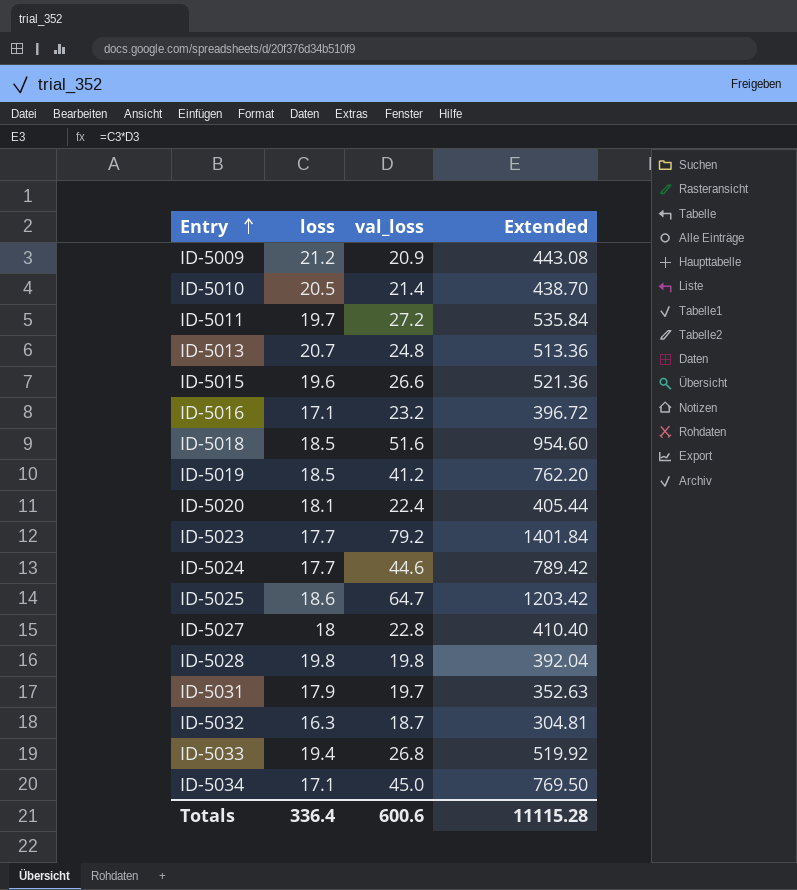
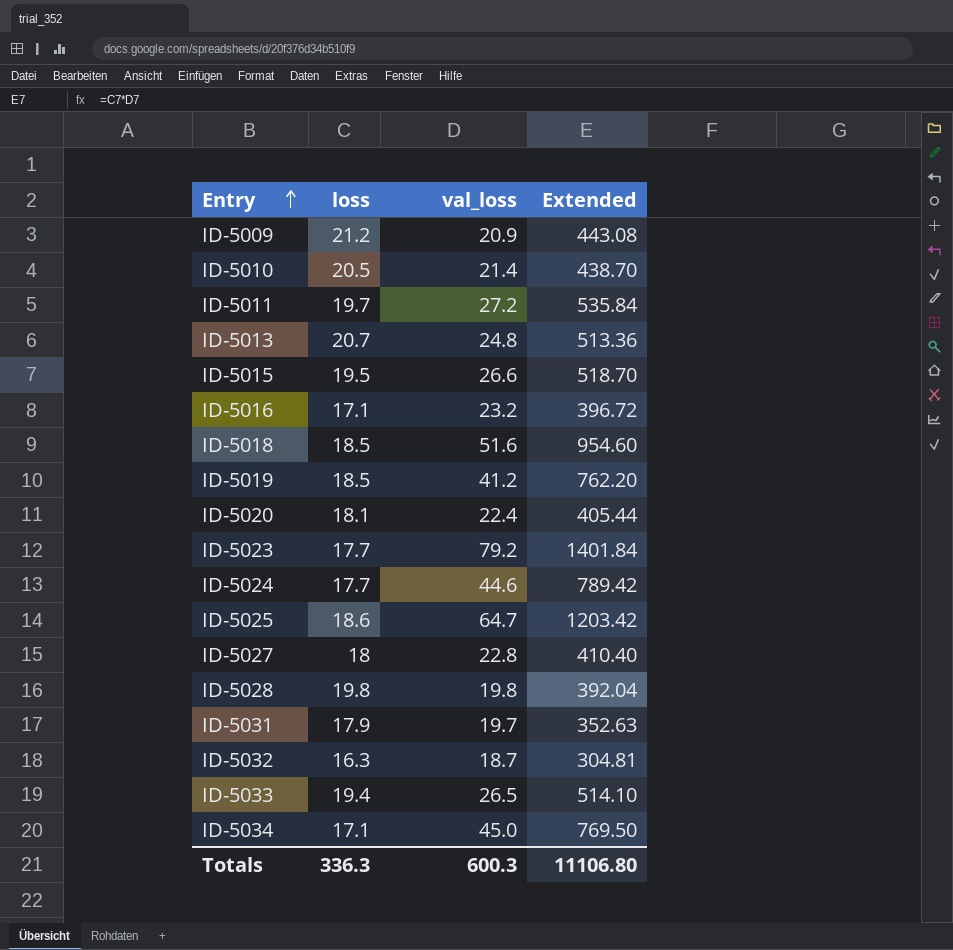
ID-5015 | loss: 19.6 -> 19.5
ID-5015 | Extended: 521.36 -> 518.70
ID-5033 | val_loss: 26.8 -> 26.5
ID-5033 | Extended: 519.92 -> 514.10
Totals | loss: 336.4 -> 336.3
Totals | val_loss: 600.6 -> 600.3
Totals | Extended: 11115.28 -> 11106.80

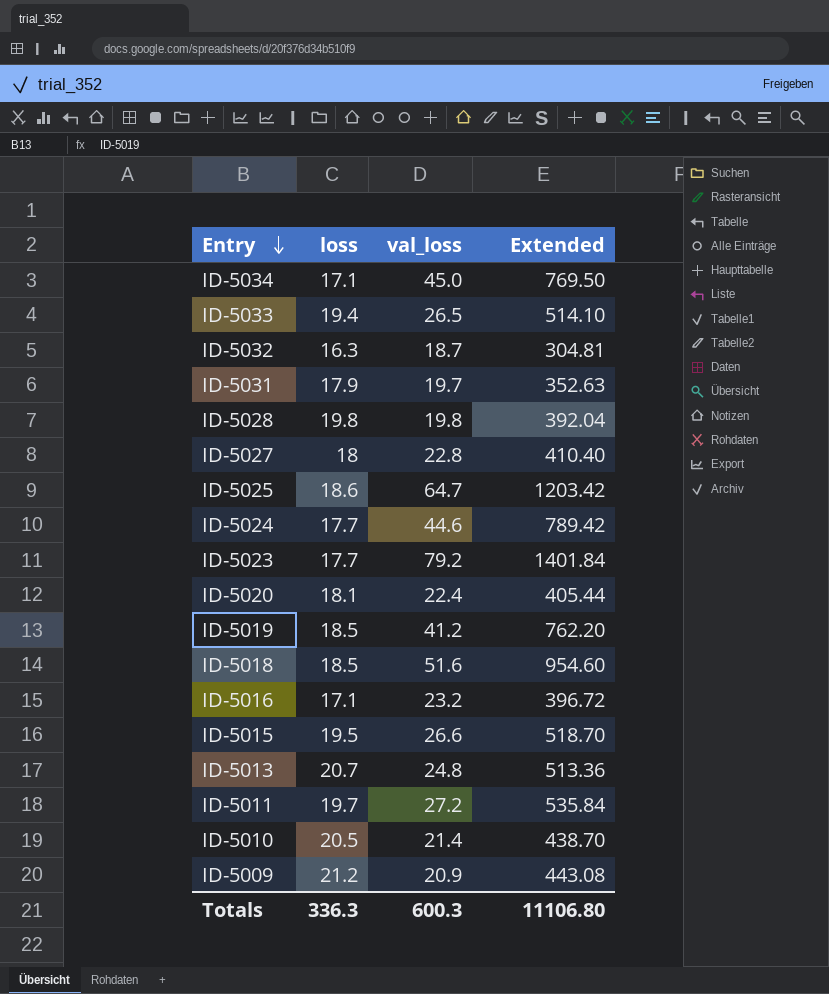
row order: Entry ascending -> Entry descending

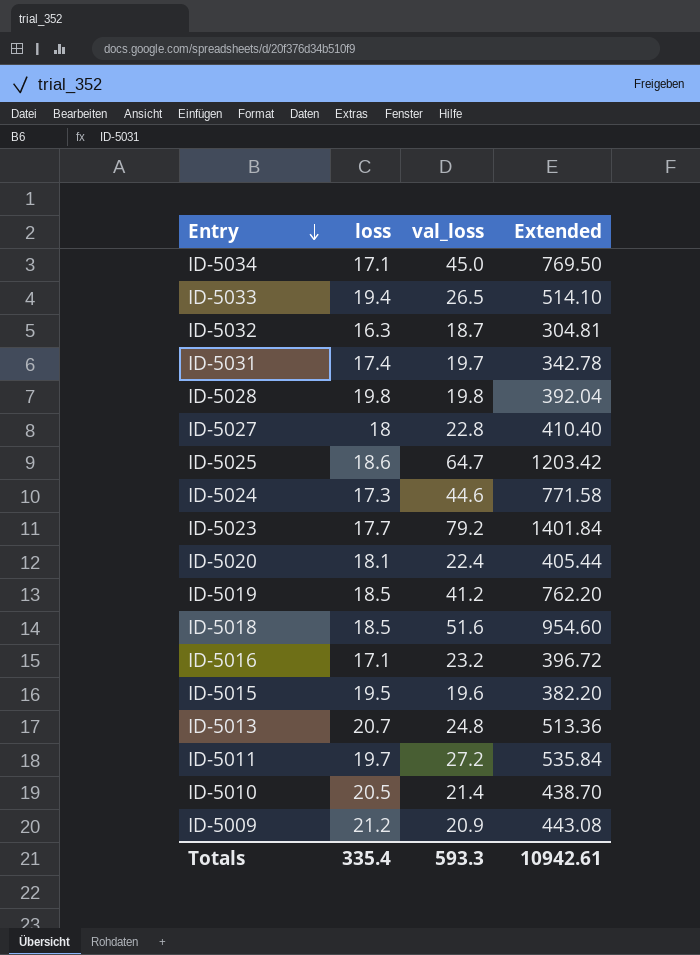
ID-5031 | loss: 17.9 -> 17.4
ID-5031 | Extended: 352.63 -> 342.78
ID-5024 | loss: 17.7 -> 17.3
ID-5024 | Extended: 789.42 -> 771.58
ID-5015 | val_loss: 26.6 -> 19.6
ID-5015 | Extended: 518.70 -> 382.20
Totals | loss: 336.3 -> 335.4
Totals | val_loss: 600.3 -> 593.3
Totals | Extended: 11106.80 -> 10942.61

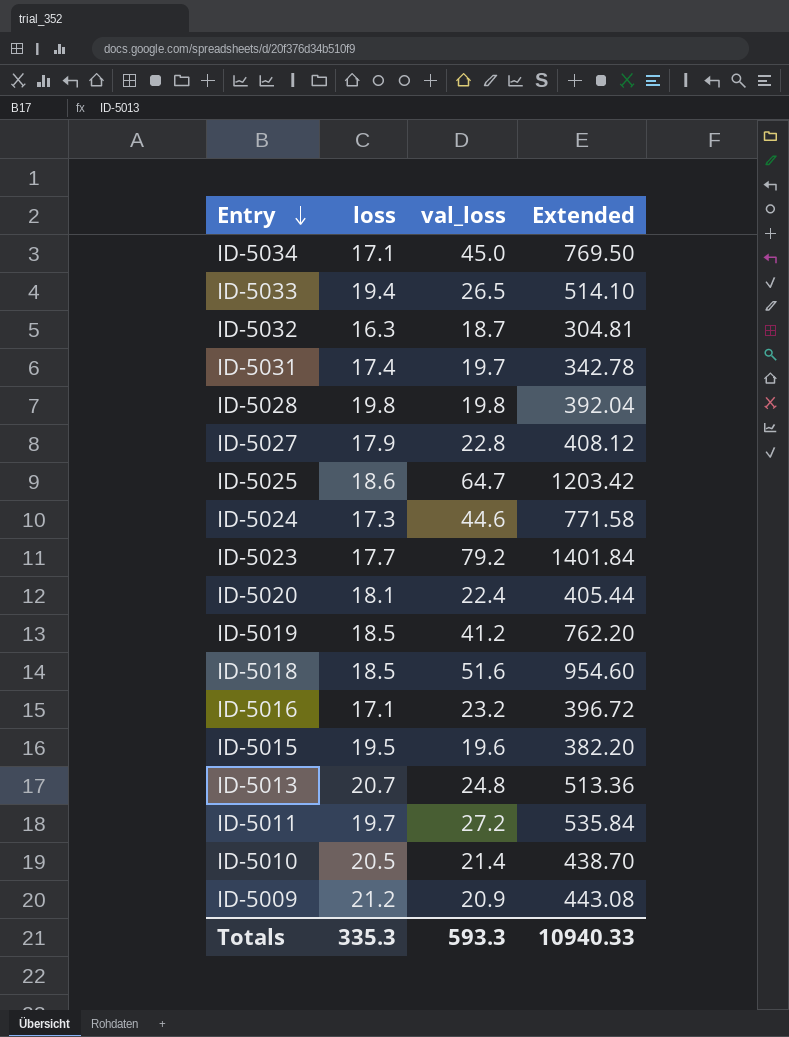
ID-5027 | loss: 18 -> 17.9
ID-5027 | Extended: 410.40 -> 408.12
Totals | loss: 335.4 -> 335.3
Totals | Extended: 10942.61 -> 10940.33

